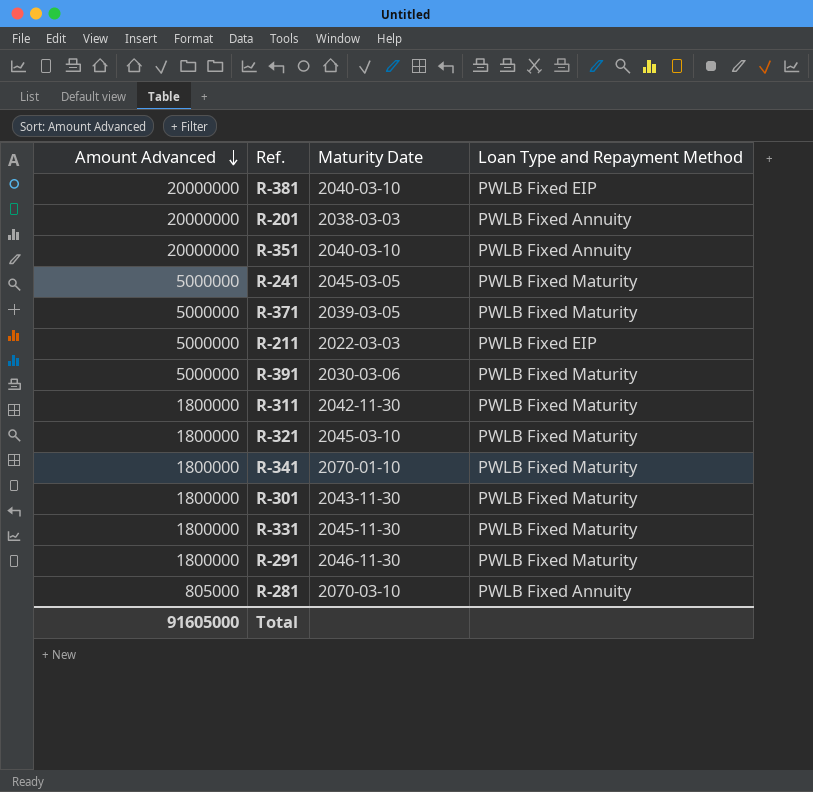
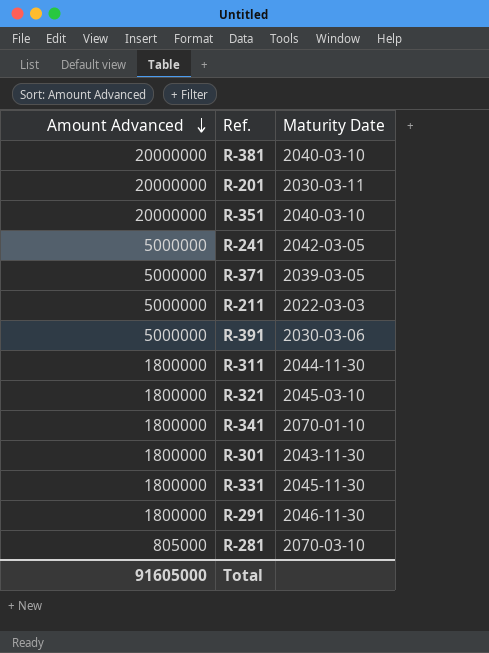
column Loan Type and Repayment Method | position: 4 -> none
R-201 | Maturity Date: 2038-03-03 -> 2030-03-11
R-241 | Maturity Date: 2045-03-05 -> 2042-03-05
R-311 | Maturity Date: 2042-11-30 -> 2044-11-30

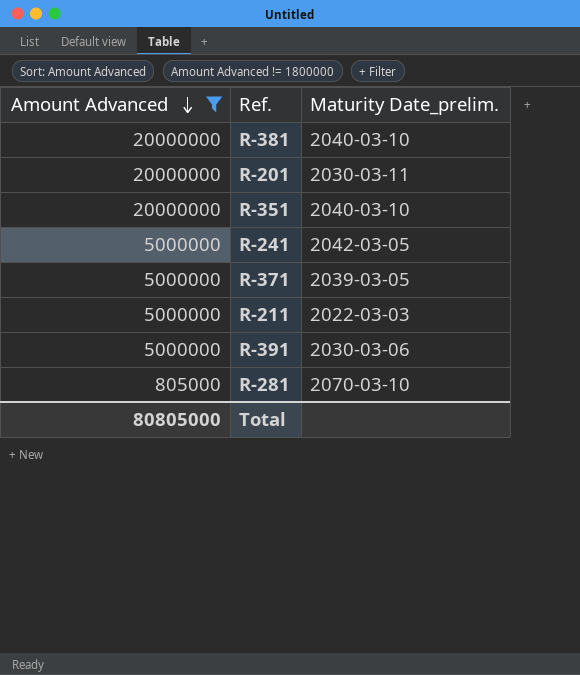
filter: none -> Amount Advanced != 1800000
column name: Maturity Date -> Maturity Date_prelim.
Total | Amount Advanced: 91605000 -> 80805000

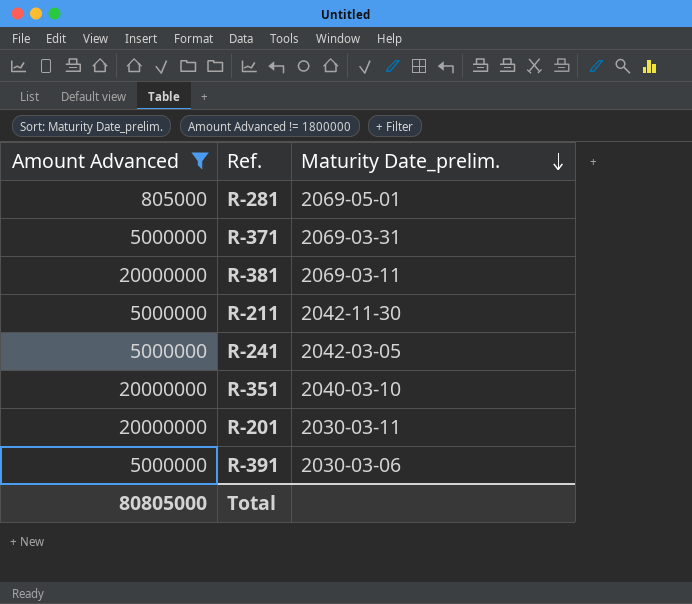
row order: Amount Advanced descending -> Maturity Date_prelim. descending
R-281 | Maturity Date_prelim.: 2070-03-10 -> 2069-05-01
R-371 | Maturity Date_prelim.: 2039-03-05 -> 2069-03-31
R-381 | Maturity Date_prelim.: 2040-03-10 -> 2069-03-11
R-211 | Maturity Date_prelim.: 2022-03-03 -> 2042-11-30

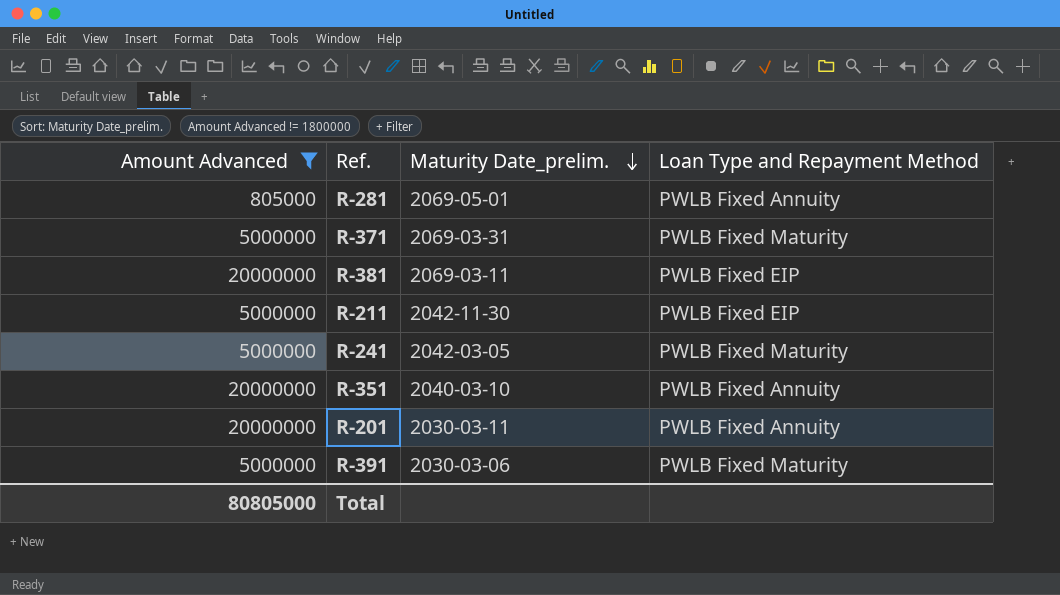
column Loan Type and Repayment Method | position: none -> 4

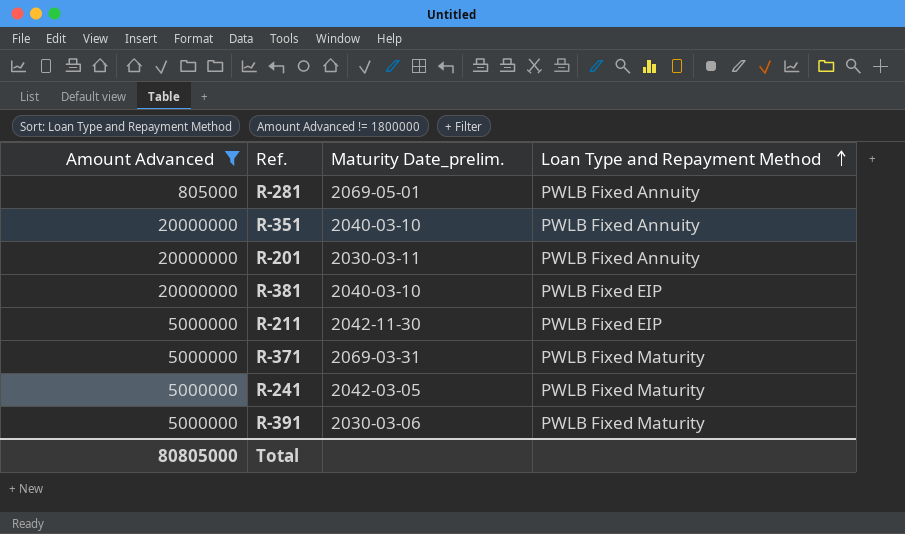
row order: Maturity Date_prelim. descending -> Loan Type and Repayment Method ascending
R-381 | Maturity Date_prelim.: 2069-03-11 -> 2040-03-10

